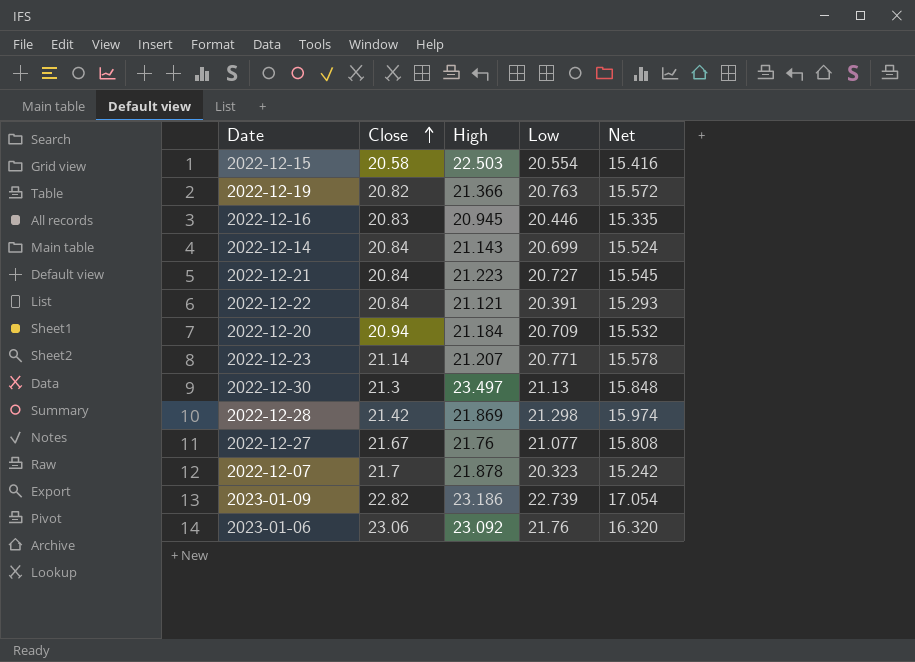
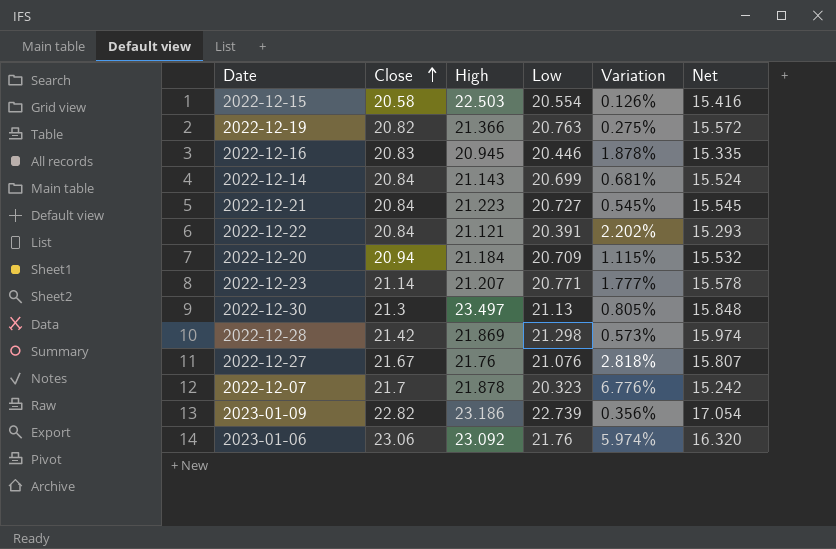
column Variation | formula: none -> ([Close] - [Low]) / [Low]
2022-12-27 | Low: 21.077 -> 21.076
2022-12-27 | Net: 15.808 -> 15.807

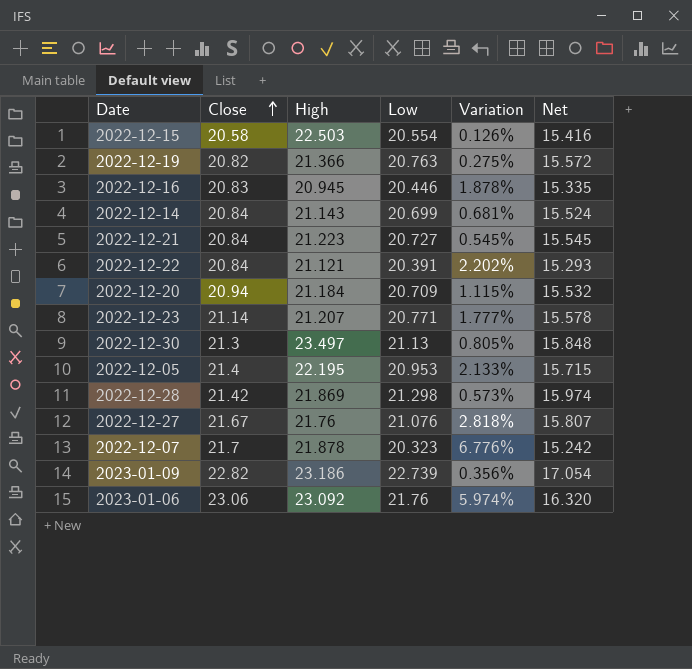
row 2022-12-05: none -> 21.4 | 22.195 | 20.953 | 2.133% | 15.715

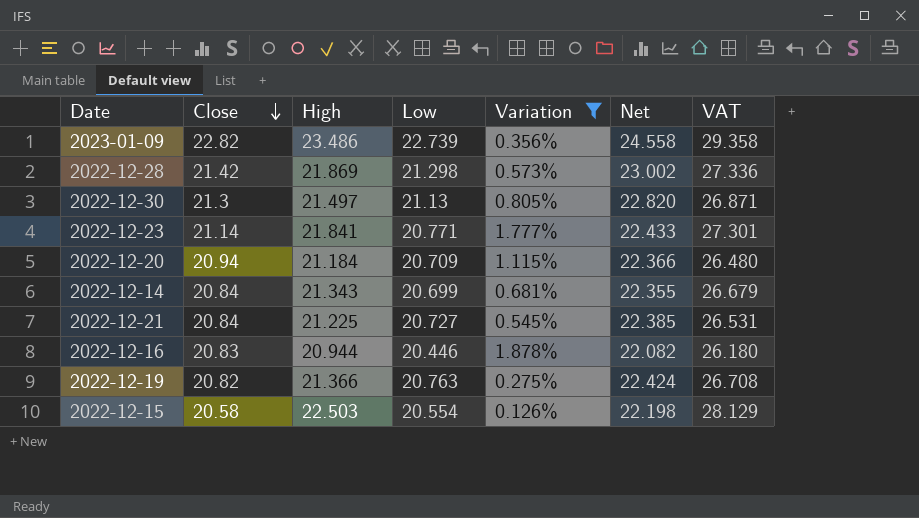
filter: none -> Variation <= 1.878%
row order: Close ascending -> Close descending
column Net | formula: [Low] * 0.75 -> [Low] * 1.08
column VAT | formula: none -> [High] * 1.25
2023-01-09 | High: 23.186 -> 23.486
2022-12-30 | High: 23.497 -> 21.497
2022-12-23 | High: 21.207 -> 21.841
2022-12-14 | High: 21.143 -> 21.343
2022-12-21 | High: 21.223 -> 21.225
2022-12-16 | High: 20.945 -> 20.944

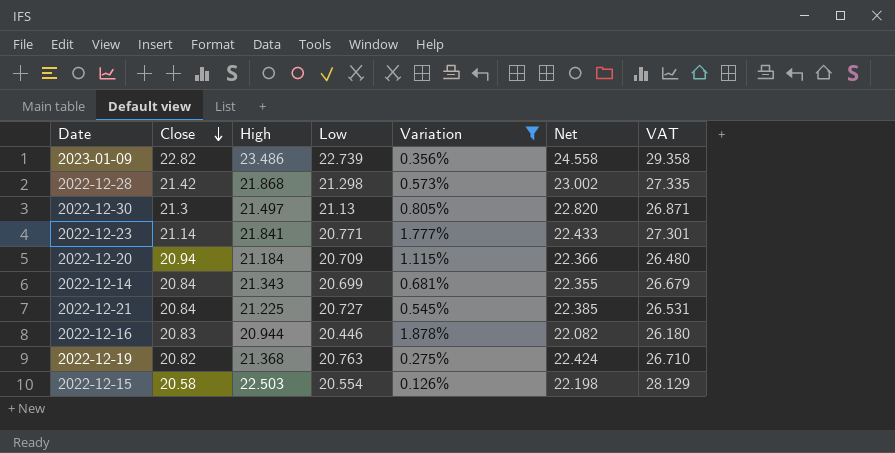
2022-12-28 | High: 21.869 -> 21.868
2022-12-28 | VAT: 27.336 -> 27.335
2022-12-19 | High: 21.366 -> 21.368
2022-12-19 | VAT: 26.708 -> 26.710

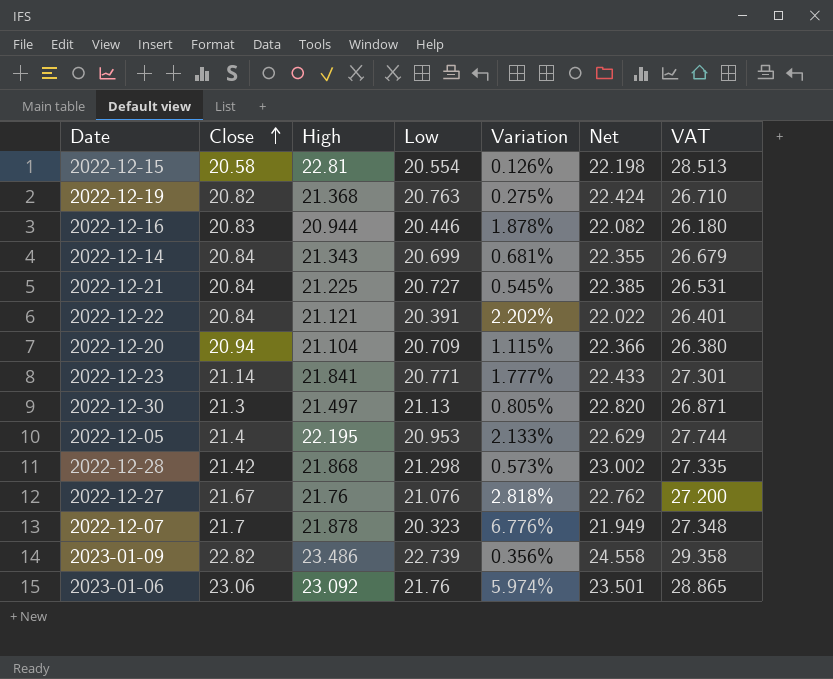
filter: Variation <= 1.878% -> none
row order: Close descending -> Close ascending
2022-12-15 | High: 22.503 -> 22.81
2022-12-15 | VAT: 28.129 -> 28.513
2022-12-20 | High: 21.184 -> 21.104
2022-12-20 | VAT: 26.480 -> 26.380

